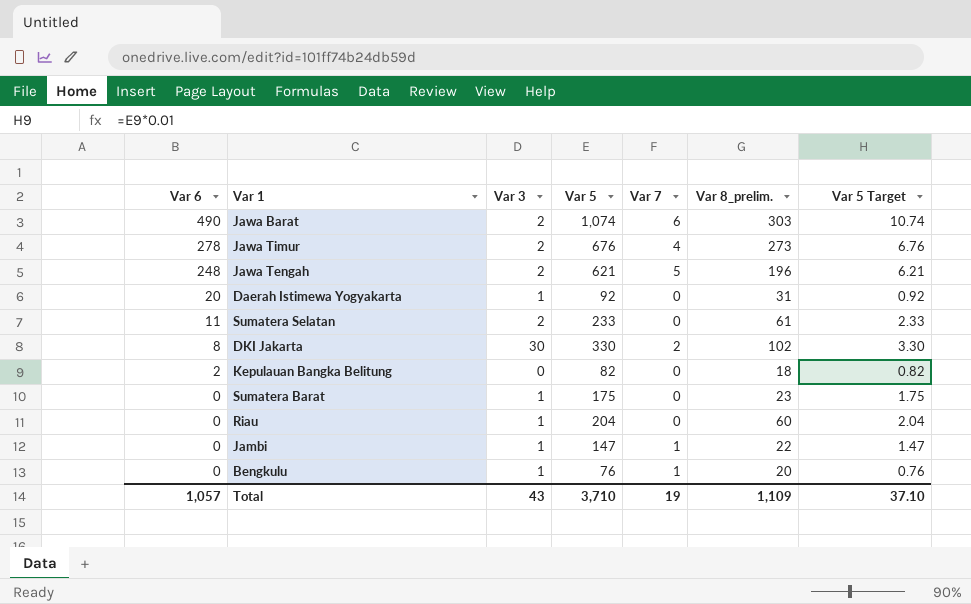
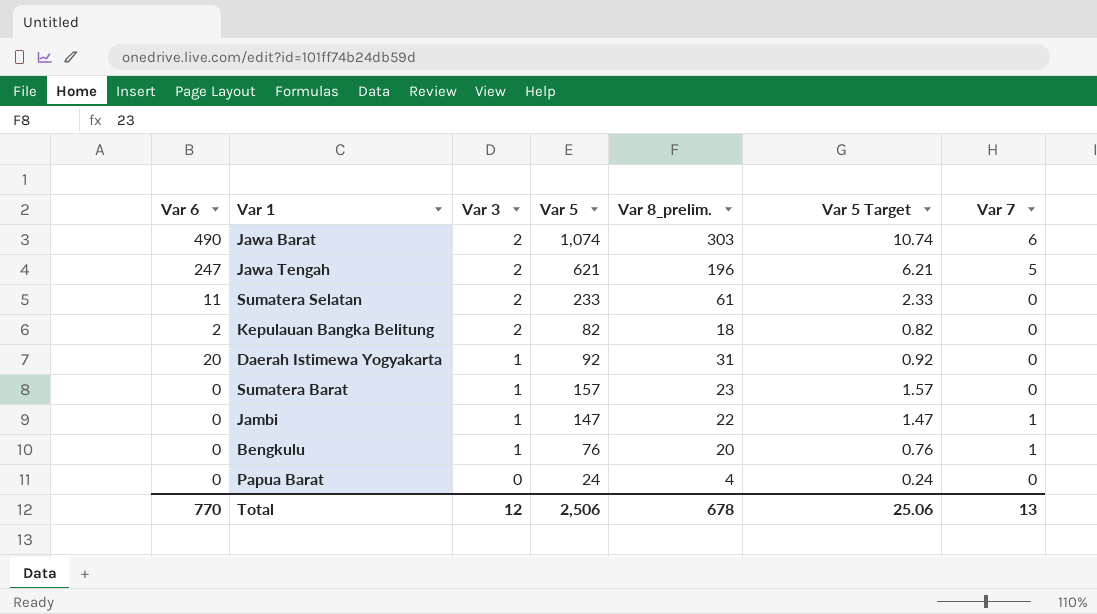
row order: Var 6 descending -> Var 3 descending
column Var 7 | position: 5 -> 7
row Jawa Timur: 278 | 2 | 676 | 4 | 273 | 6.76 -> none
row DKI Jakarta: 8 | 30 | 330 | 2 | 102 | 3.30 -> none
row Riau: 0 | 1 | 204 | 0 | 60 | 2.04 -> none
Jawa Tengah | Var 6: 248 -> 247
Kepulauan Bangka Belitung | Var 3: 0 -> 2
Sumatera Barat | Var 5: 175 -> 157
Sumatera Barat | Var 5 Target: 1.75 -> 1.57
row Papua Barat: none -> 0 | 0 | 24 | 4 | 0.24 | 0
Total | Var 6: 1,057 -> 770
Total | Var 3: 43 -> 12
Total | Var 5: 3,710 -> 2,506
Total | Var 8_prelim.: 1,109 -> 678
Total | Var 5 Target: 37.10 -> 25.06
Total | Var 7: 19 -> 13

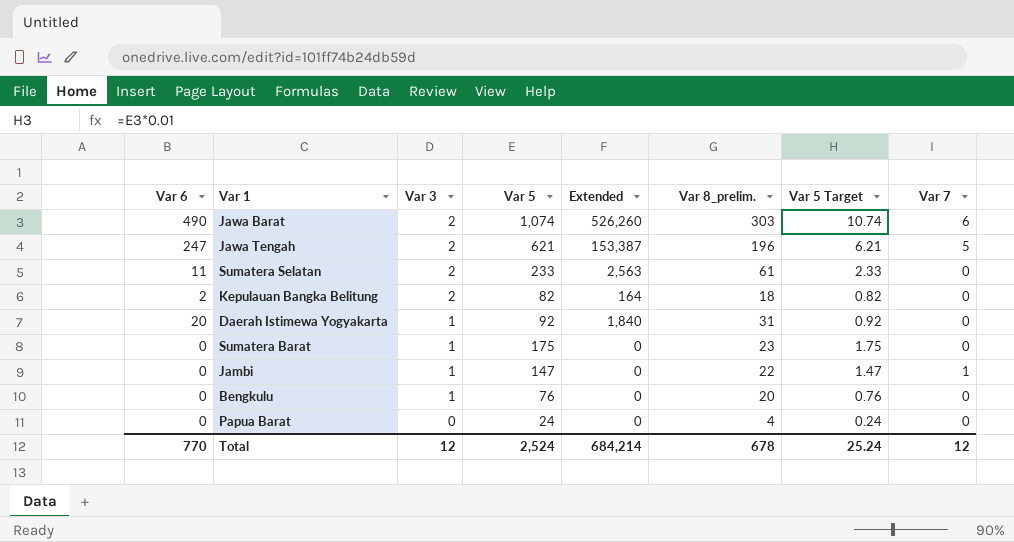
column Extended | formula: none -> [Var 6] * [Var 5]
Sumatera Barat | Var 5: 157 -> 175
Sumatera Barat | Var 5 Target: 1.57 -> 1.75
Bengkulu | Var 7: 1 -> 0
Total | Var 5: 2,506 -> 2,524
Total | Var 5 Target: 25.06 -> 25.24
Total | Var 7: 13 -> 12

